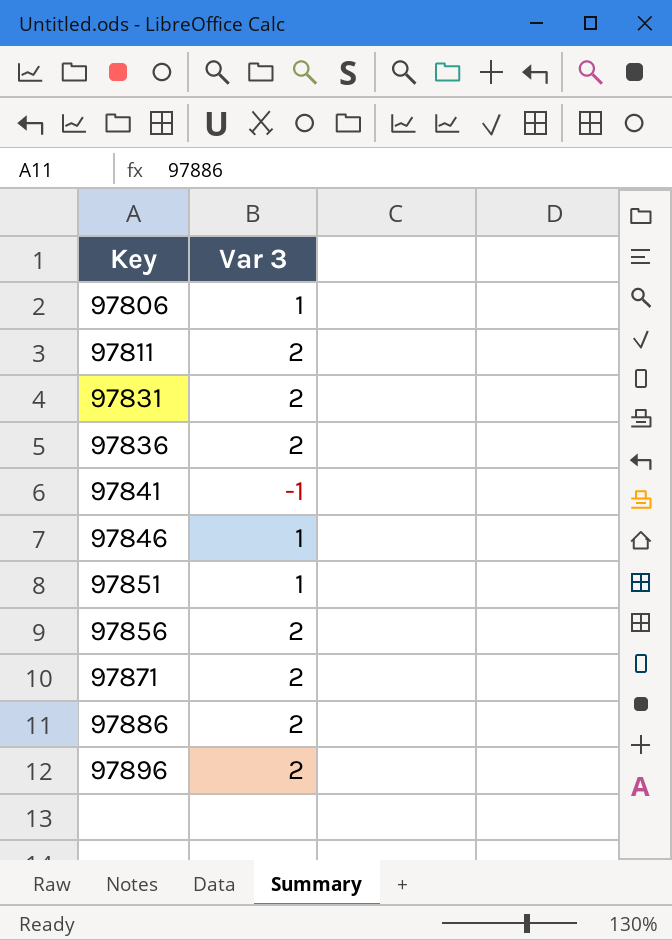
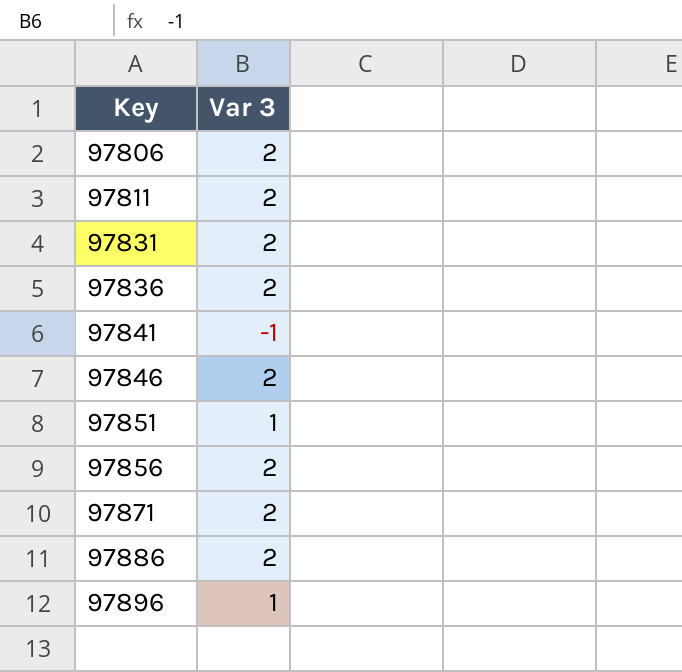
97806 | Var 3: 1 -> 2
97846 | Var 3: 1 -> 2
97896 | Var 3: 2 -> 1

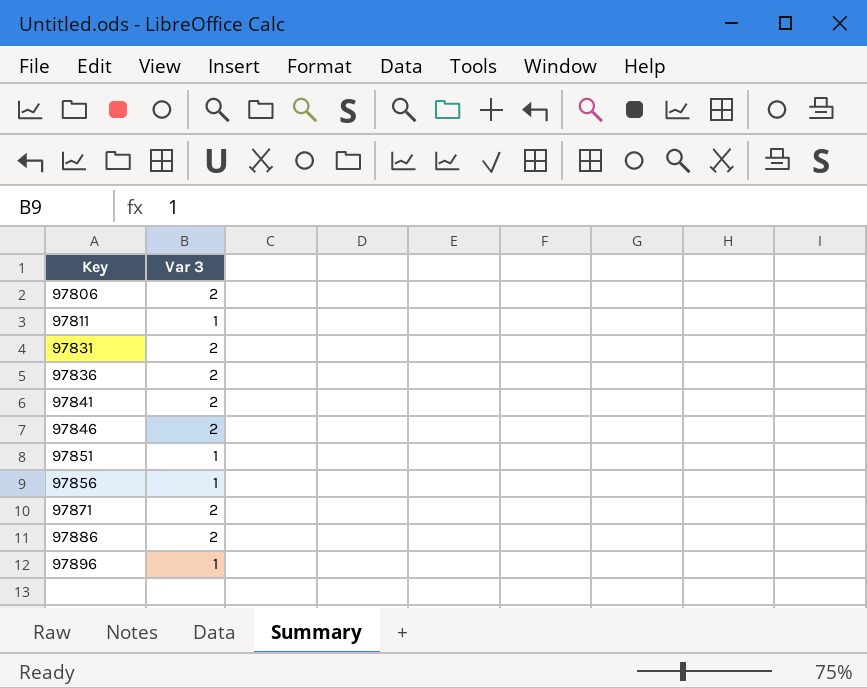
97811 | Var 3: 2 -> 1
97841 | Var 3: -1 -> 2
97856 | Var 3: 2 -> 1

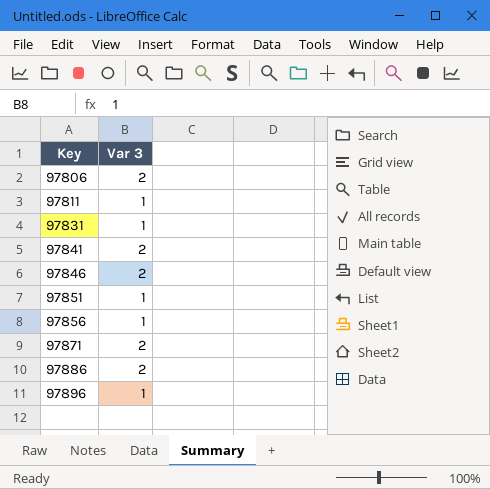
row 97836: 2 -> none
97831 | Var 3: 2 -> 1

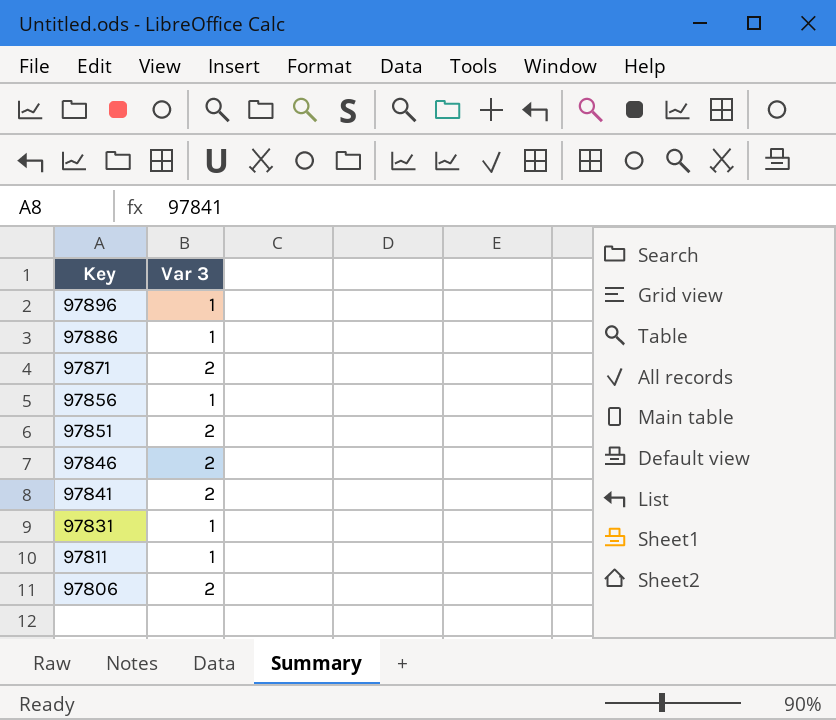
row order: Key ascending -> Key descending
97886 | Var 3: 2 -> 1
97851 | Var 3: 1 -> 2

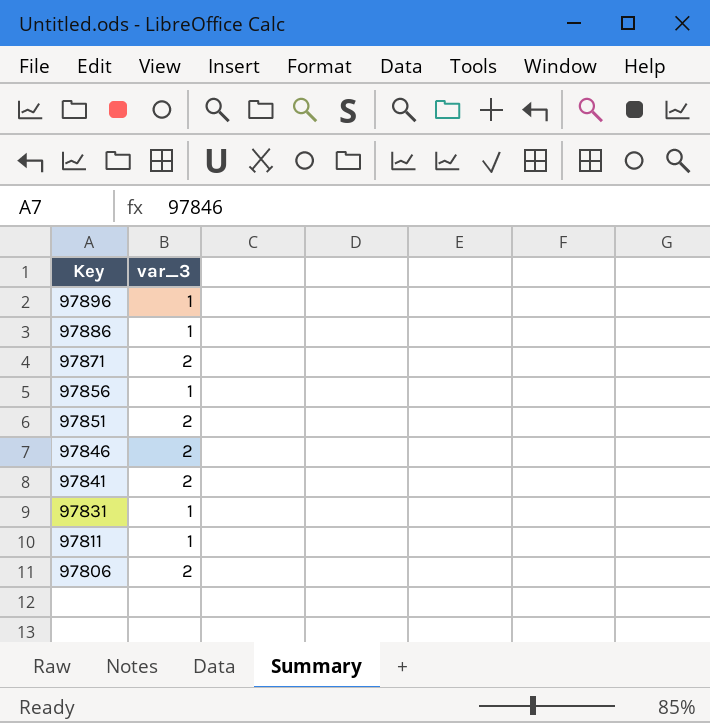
column name: Var 3 -> var_3

